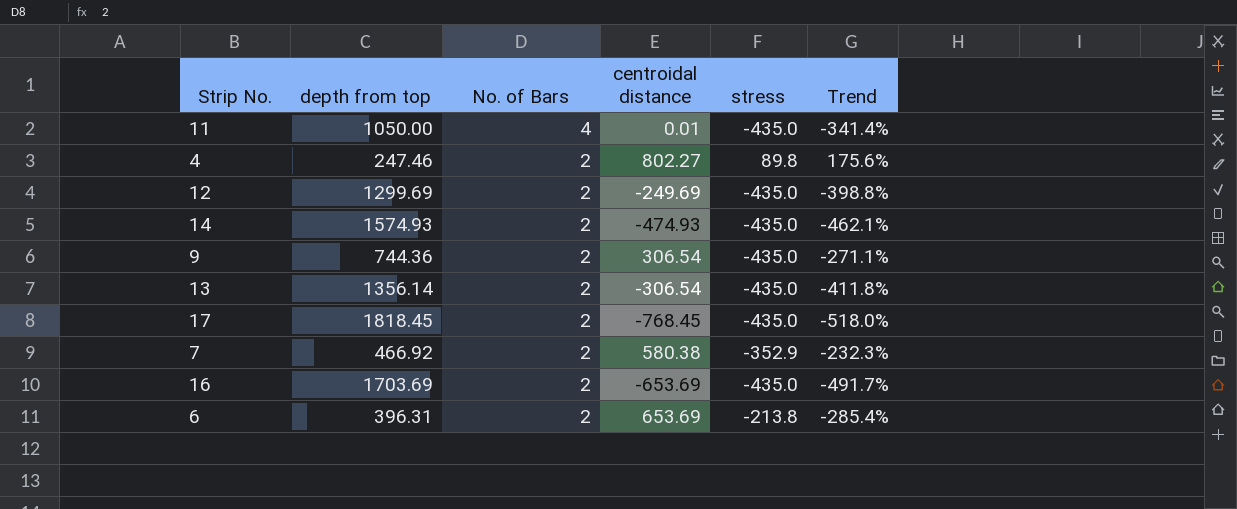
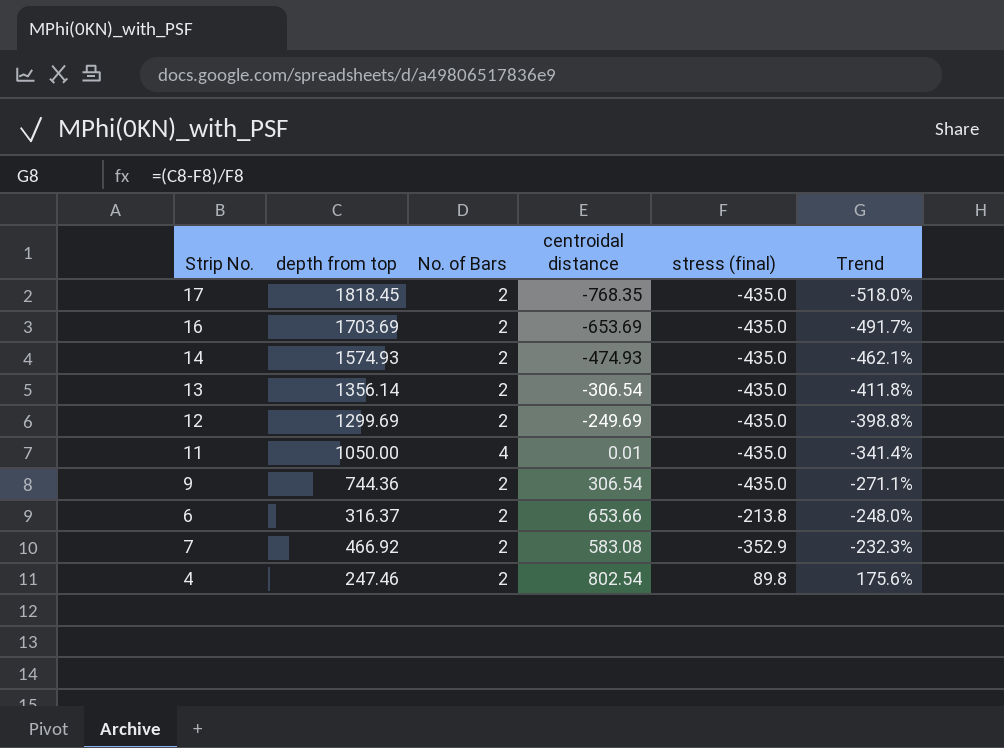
row order: No. of Bars descending -> Trend ascending
column name: stress -> stress (final)
17 | centroidal distance: -768.45 -> -768.35
6 | depth from top: 396.31 -> 316.37
6 | centroidal distance: 653.69 -> 653.66
6 | Trend: -285.4% -> -248.0%
7 | centroidal distance: 580.38 -> 583.08
4 | centroidal distance: 802.27 -> 802.54

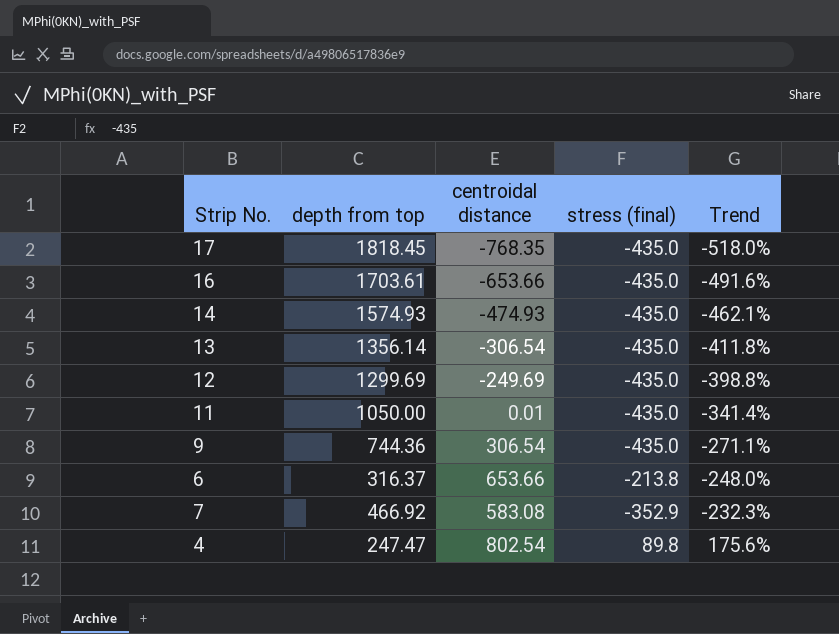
column No. of Bars | position: 3 -> none
16 | depth from top: 1703.69 -> 1703.61
16 | centroidal distance: -653.69 -> -653.66
16 | Trend: -491.7% -> -491.6%
4 | depth from top: 247.46 -> 247.47

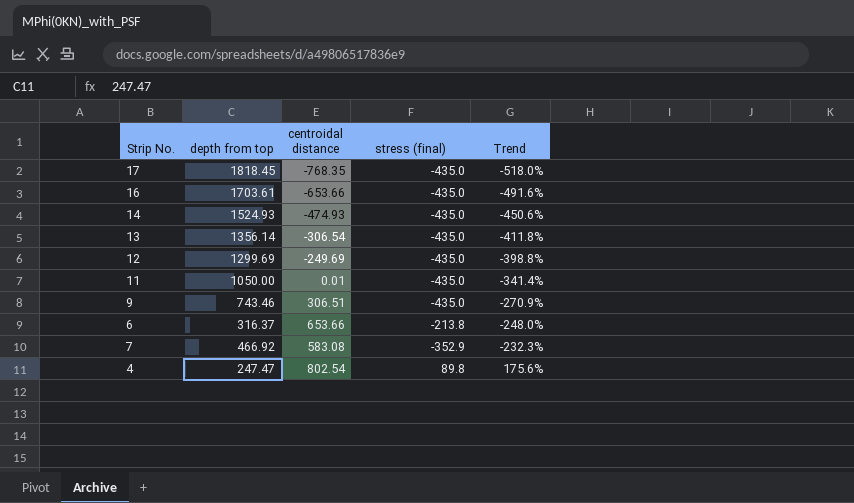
14 | depth from top: 1574.93 -> 1524.93
14 | Trend: -462.1% -> -450.6%
9 | depth from top: 744.36 -> 743.46
9 | centroidal distance: 306.54 -> 306.51
9 | Trend: -271.1% -> -270.9%

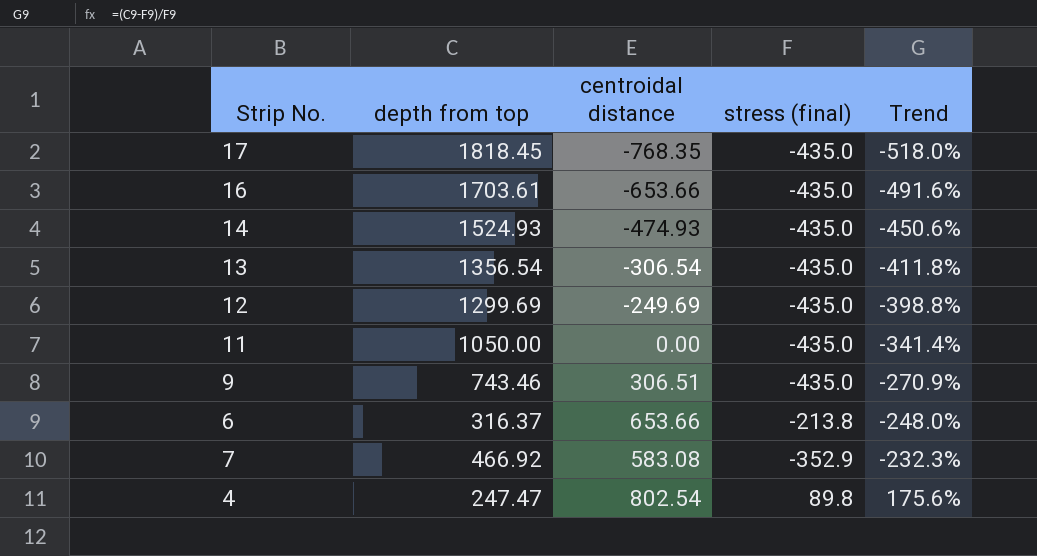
13 | depth from top: 1356.14 -> 1356.54
11 | centroidal distance: 0.01 -> 0.00

